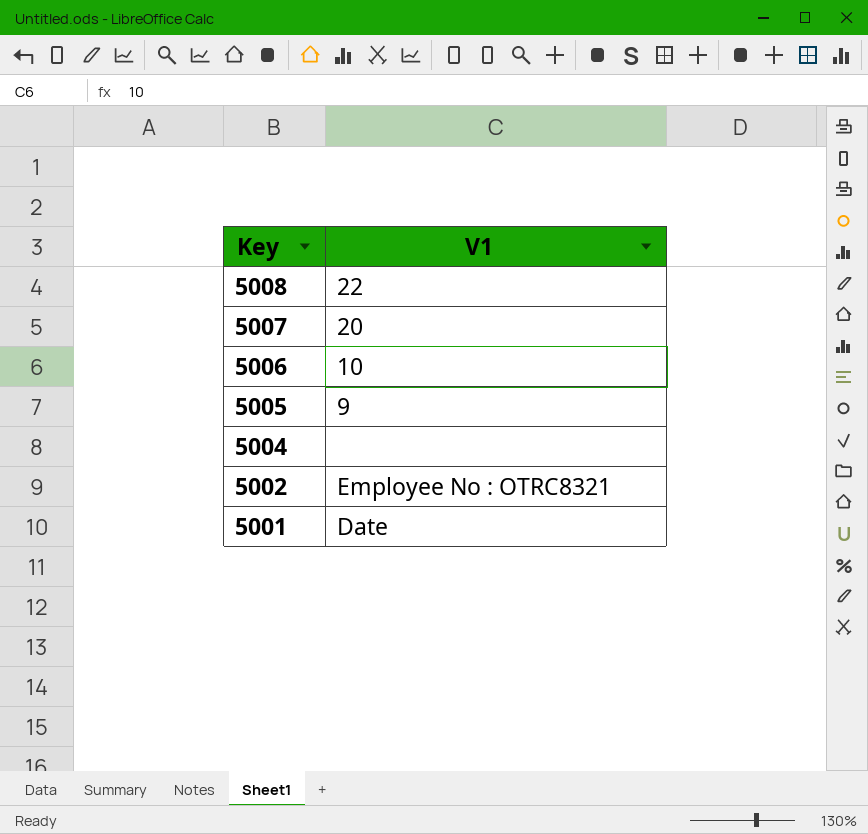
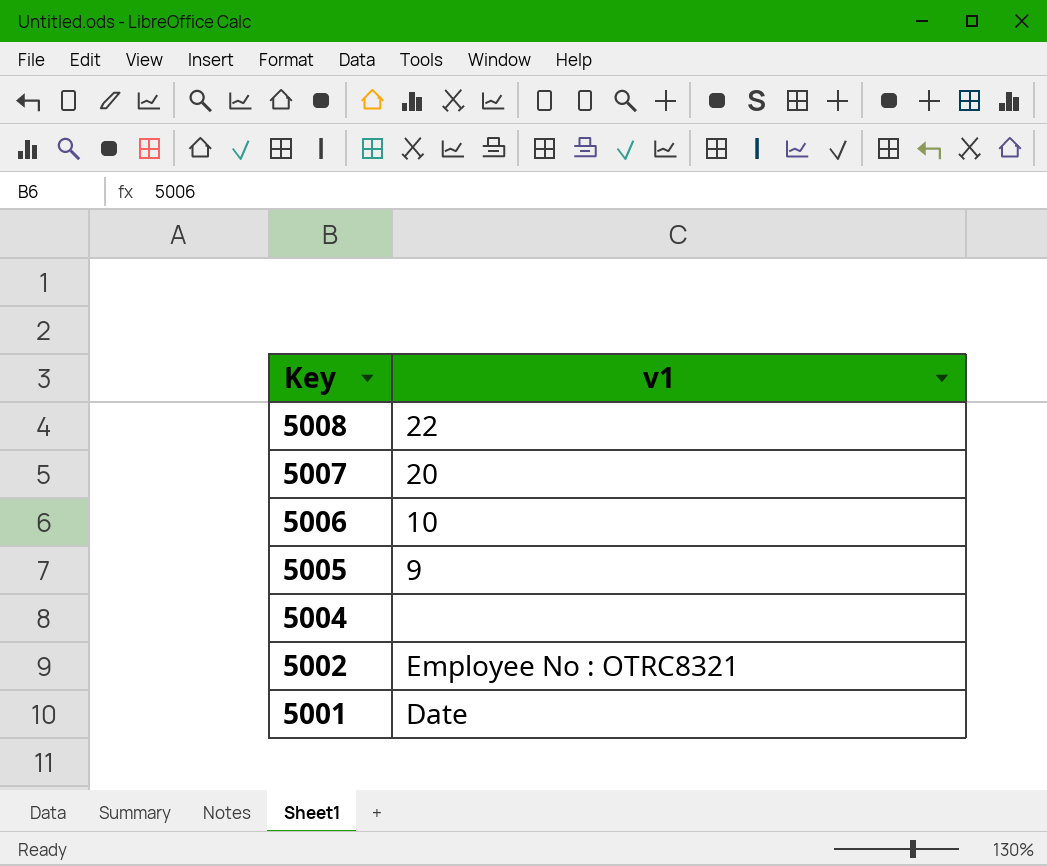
column name: V1 -> v1

